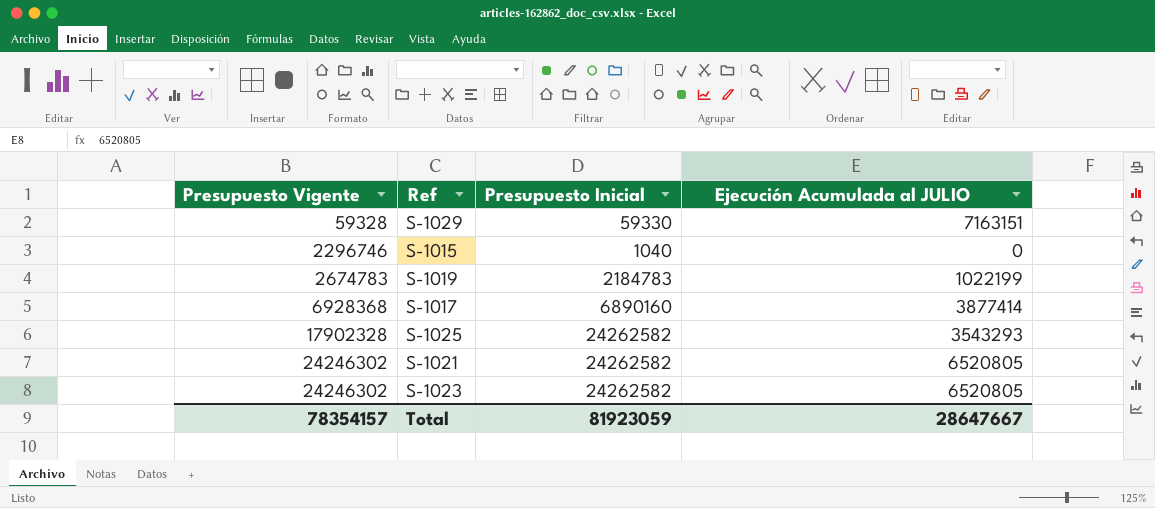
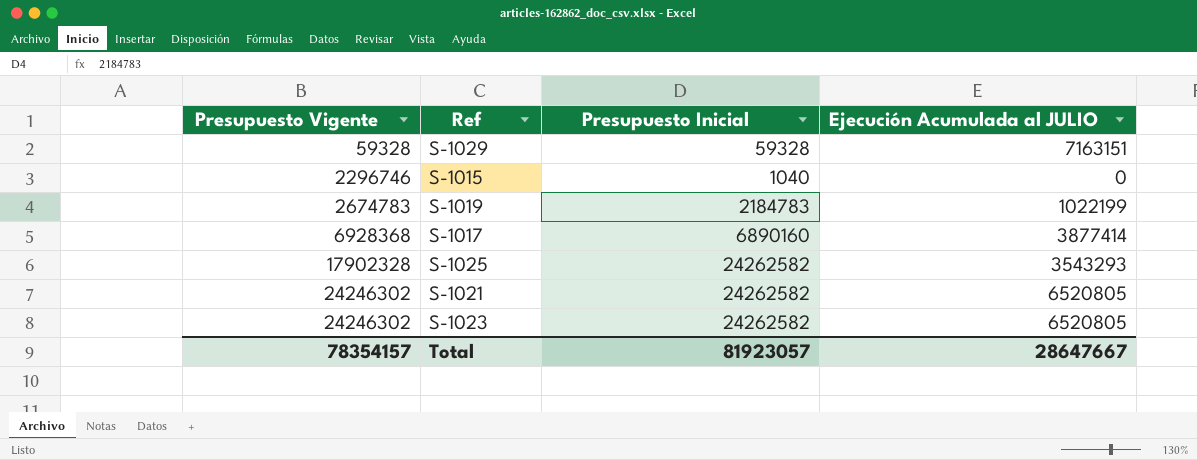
S-1029 | Presupuesto Inicial: 59330 -> 59328
Total | Presupuesto Inicial: 81923059 -> 81923057

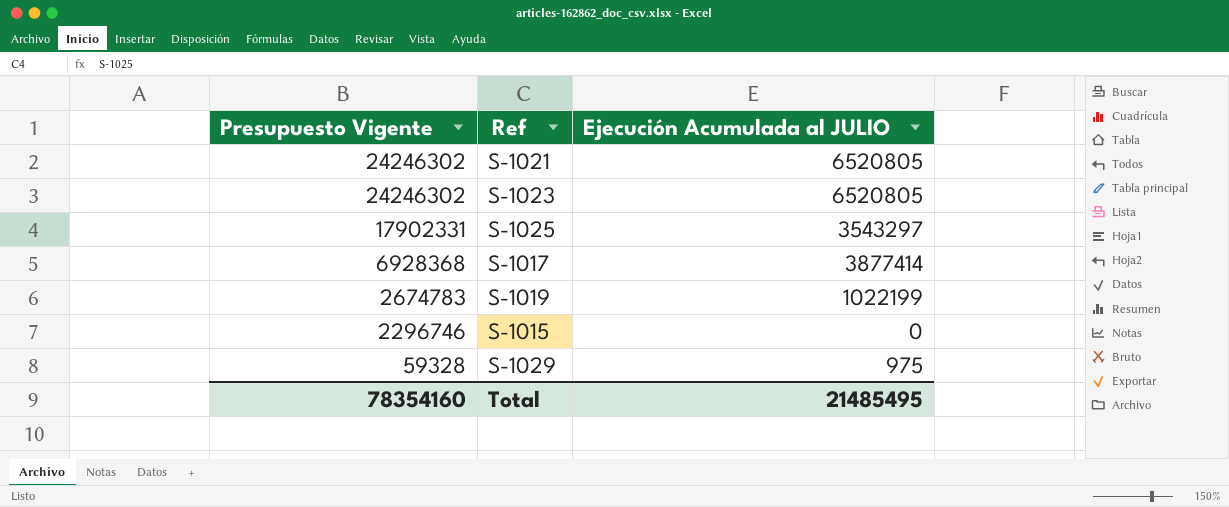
row order: Presupuesto Vigente ascending -> Presupuesto Vigente descending
column Presupuesto Inicial | position: 3 -> none
S-1025 | Presupuesto Vigente: 17902328 -> 17902331
S-1025 | Ejecución Acumulada al JULIO: 3543293 -> 3543297
S-1029 | Ejecución Acumulada al JULIO: 7163151 -> 975
Total | Presupuesto Vigente: 78354157 -> 78354160
Total | Ejecución Acumulada al JULIO: 28647667 -> 21485495

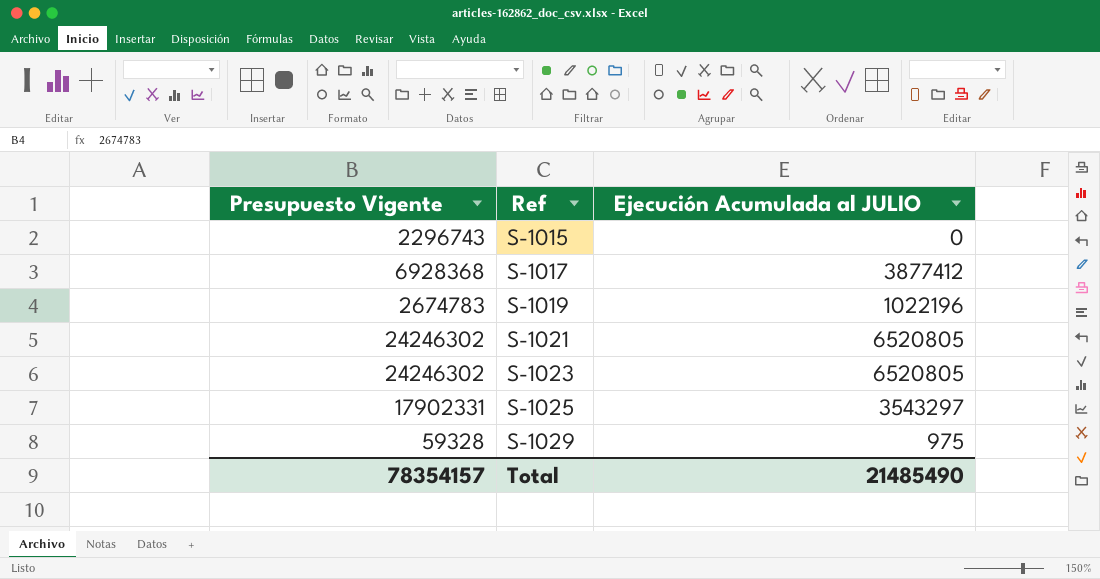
row order: Presupuesto Vigente descending -> Ref ascending
S-1015 | Presupuesto Vigente: 2296746 -> 2296743
S-1017 | Ejecución Acumulada al JULIO: 3877414 -> 3877412
S-1019 | Ejecución Acumulada al JULIO: 1022199 -> 1022196
Total | Presupuesto Vigente: 78354160 -> 78354157
Total | Ejecución Acumulada al JULIO: 21485495 -> 21485490

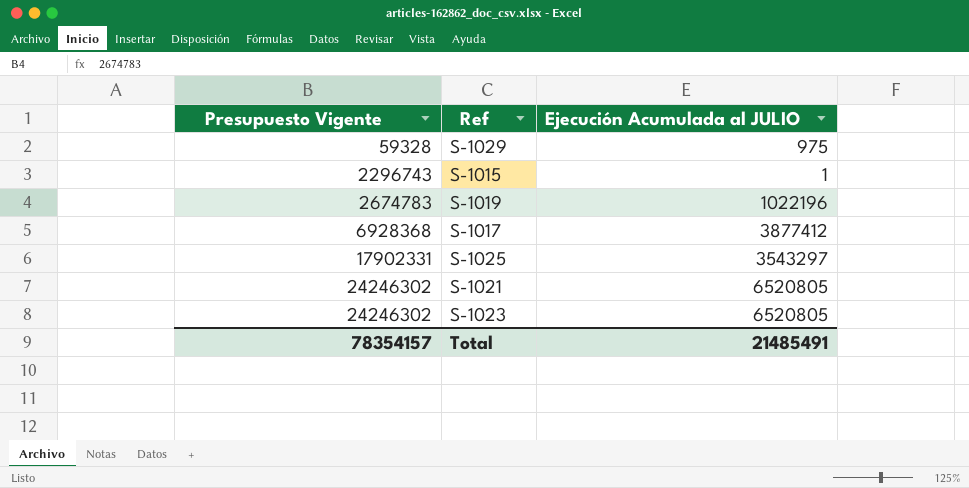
row order: Ref ascending -> Presupuesto Vigente ascending
S-1015 | Ejecución Acumulada al JULIO: 0 -> 1
Total | Ejecución Acumulada al JULIO: 21485490 -> 21485491

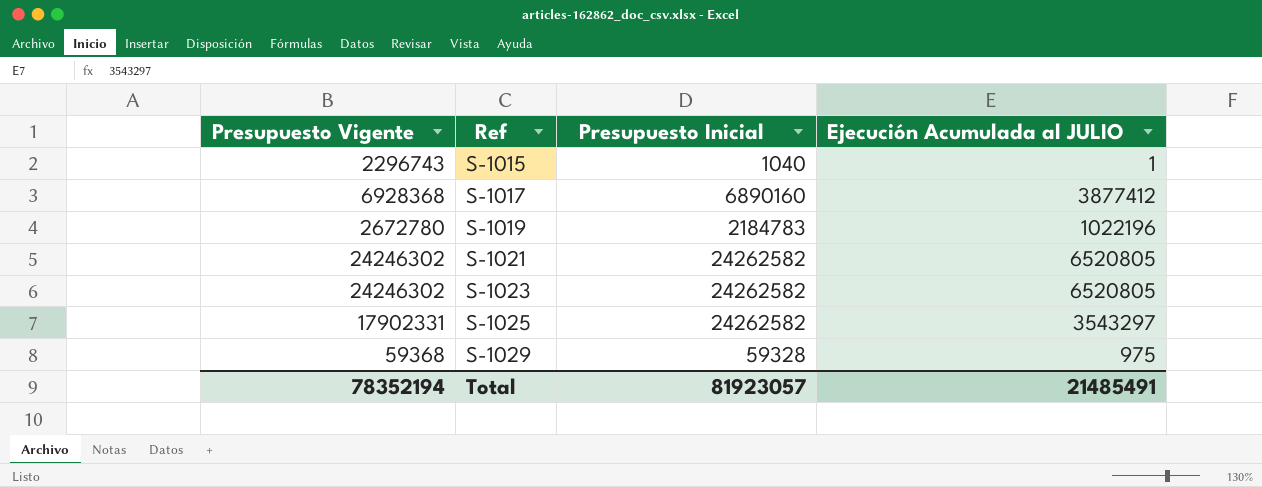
row order: Presupuesto Vigente ascending -> Ref ascending
column Presupuesto Inicial | position: none -> 3
S-1019 | Presupuesto Vigente: 2674783 -> 2672780
S-1029 | Presupuesto Vigente: 59328 -> 59368
Total | Presupuesto Vigente: 78354157 -> 78352194

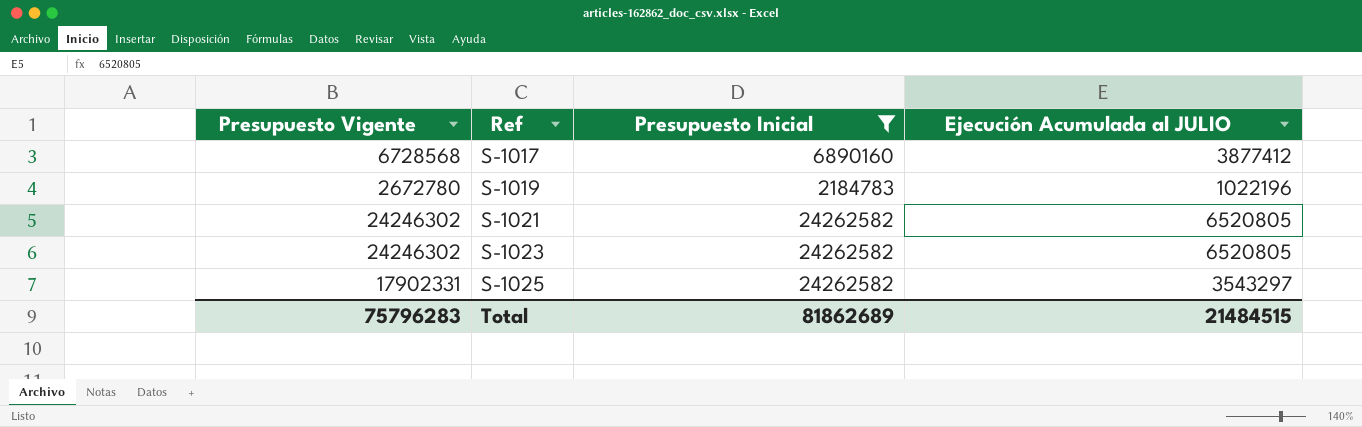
filter: none -> Presupuesto Inicial >= 2184783
S-1017 | Presupuesto Vigente: 6928368 -> 6728568
Total | Presupuesto Vigente: 78352194 -> 75796283
Total | Presupuesto Inicial: 81923057 -> 81862689
Total | Ejecución Acumulada al JULIO: 21485491 -> 21484515

